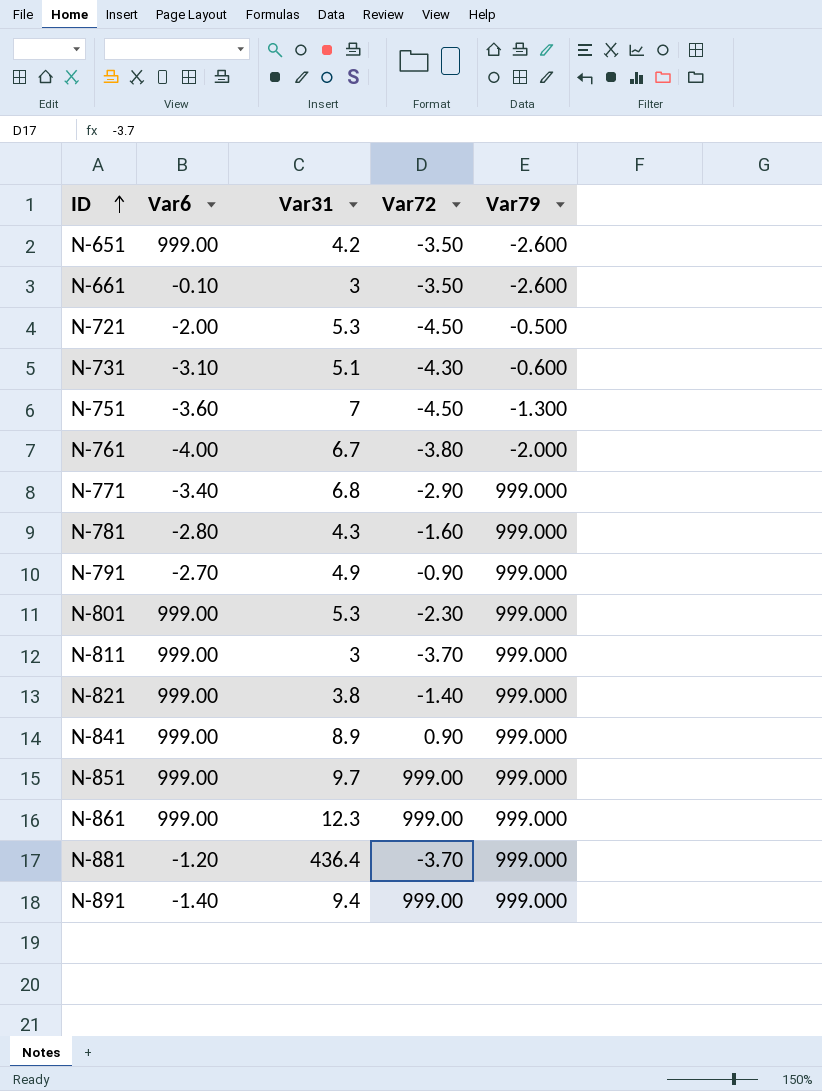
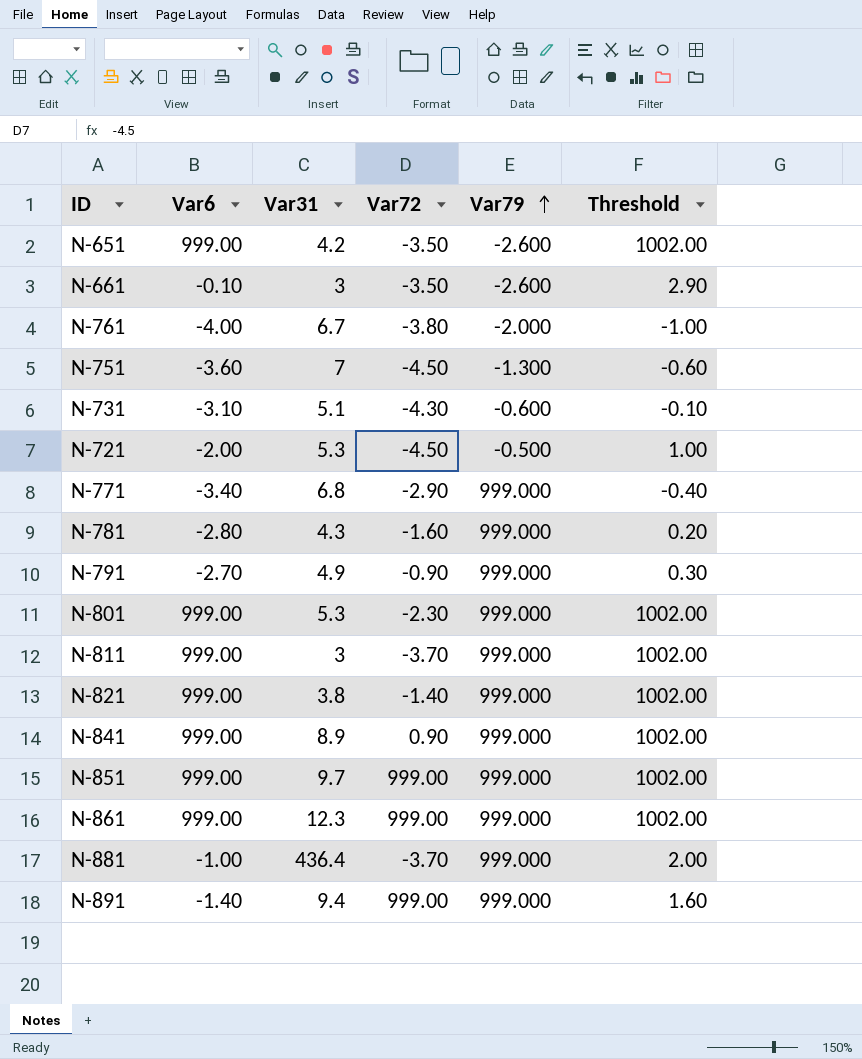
row order: ID ascending -> Var79 ascending
column Threshold | formula: none -> [Var6] + 3
N-881 | Var6: -1.20 -> -1.00

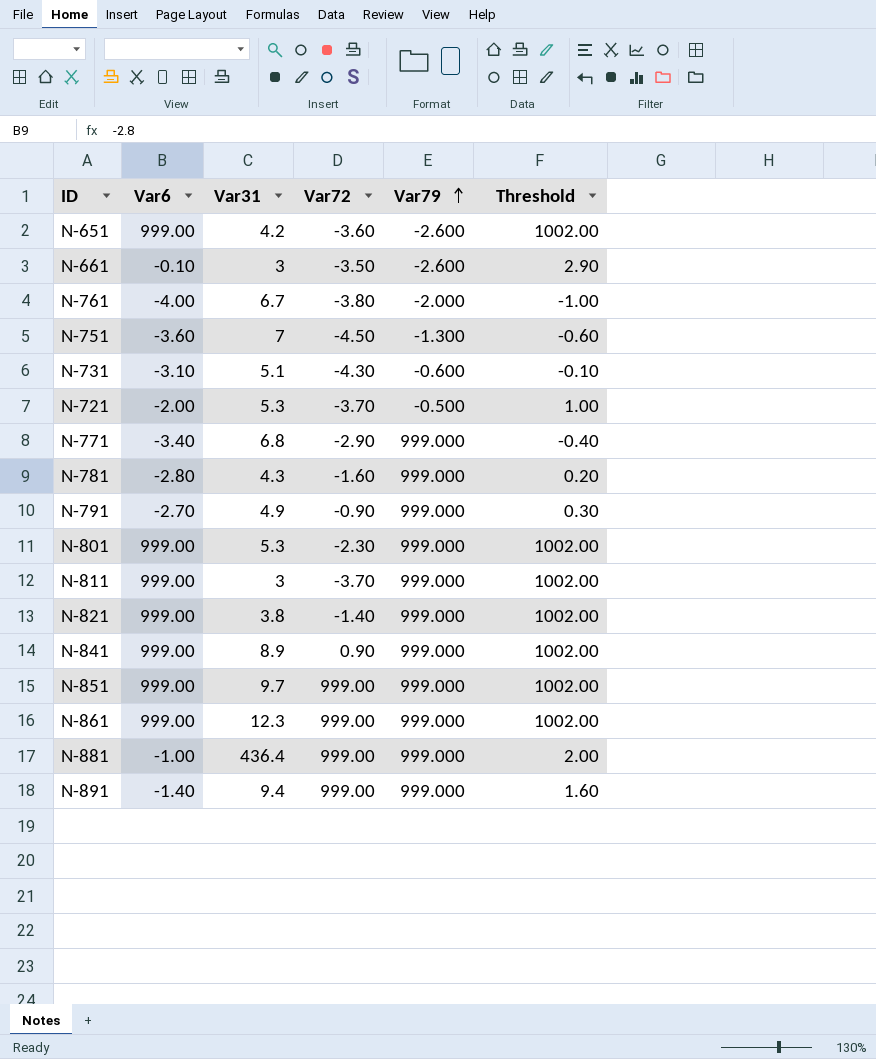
N-651 | Var72: -3.50 -> -3.60
N-721 | Var72: -4.50 -> -3.70
N-881 | Var72: -3.70 -> 999.00

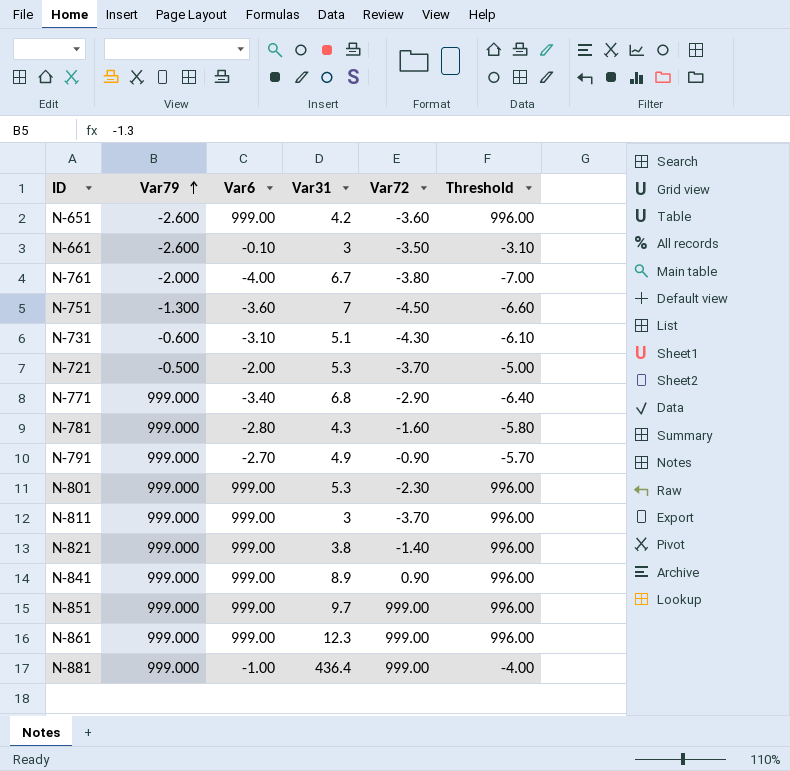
column Var79 | position: 5 -> 2
column Threshold | formula: [Var6] + 3 -> [Var6] - 3
row N-891: -1.40 | 9.4 | 999.00 | 999.000 | 1.60 -> none

